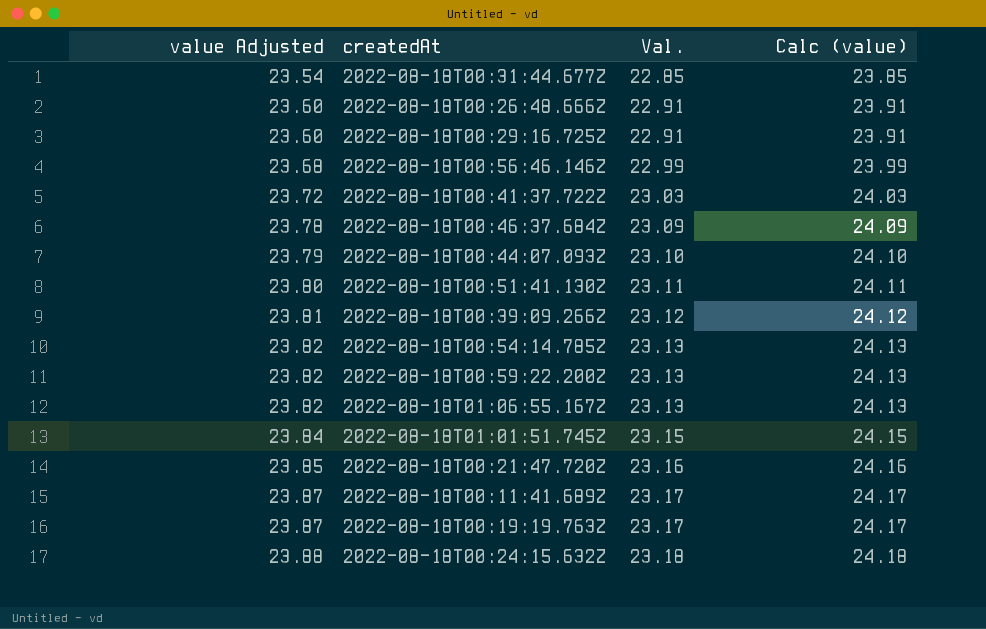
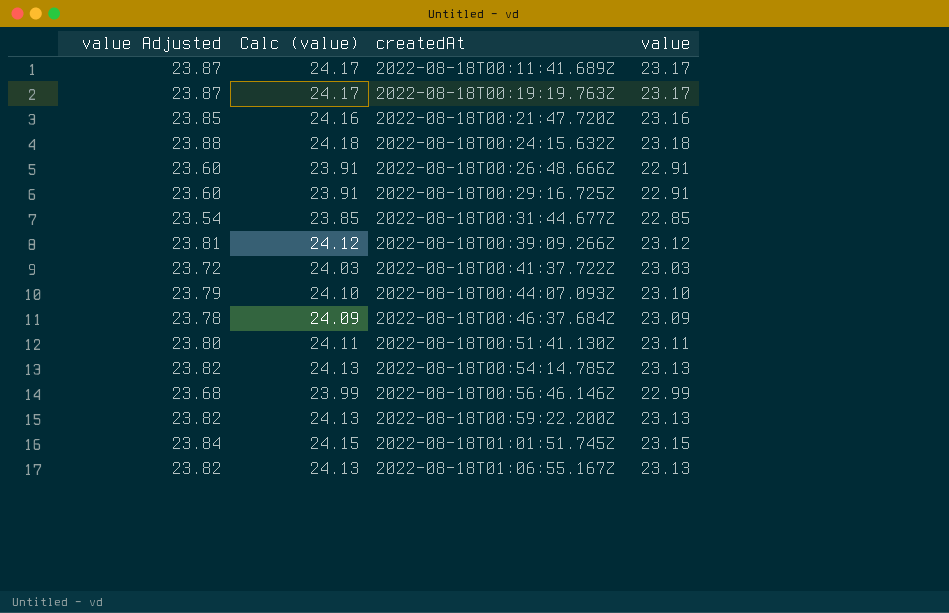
row order: value Adjusted ascending -> createdAt ascending
column Calc (value) | position: 4 -> 2
column name: Val. -> value

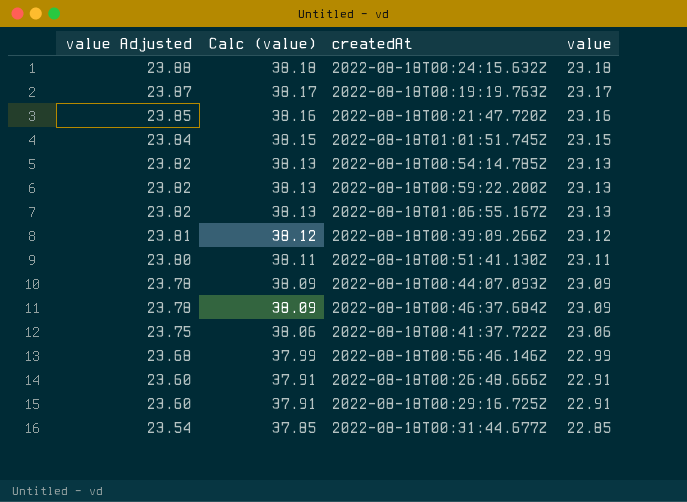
row order: createdAt ascending -> value Adjusted descending
column Calc (value) | formula: [value] + 1 -> [value] + 15
row 2022-08-18T00:11:41.689Z: 23.87 | 24.17 | 23.17 -> none
2022-08-18T00:44:07.093Z | value Adjusted: 23.79 -> 23.78
2022-08-18T00:44:07.093Z | value: 23.10 -> 23.09
2022-08-18T00:41:37.722Z | value Adjusted: 23.72 -> 23.75
2022-08-18T00:41:37.722Z | value: 23.03 -> 23.06

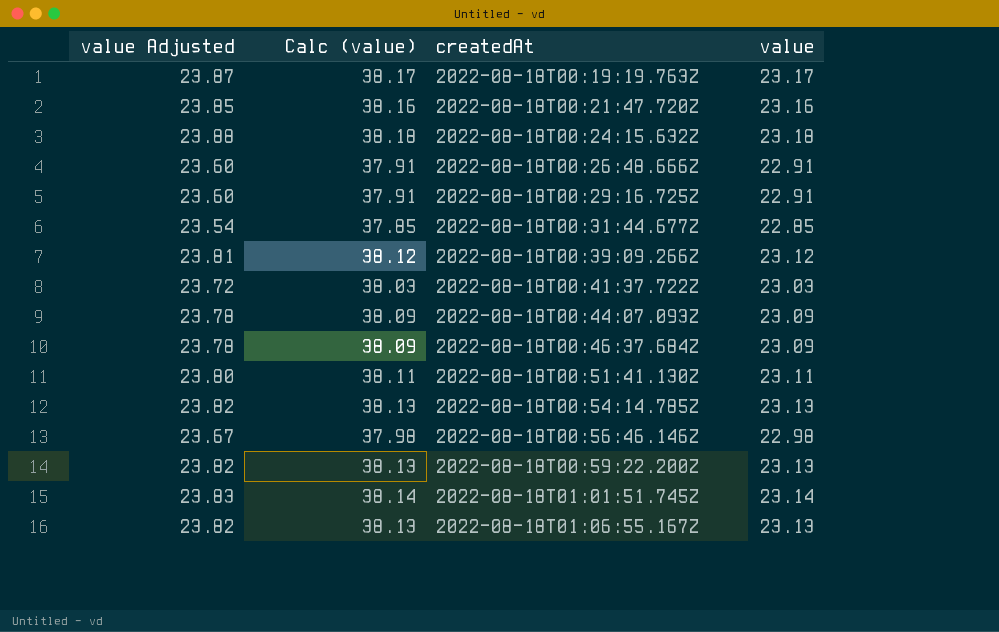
row order: value Adjusted descending -> createdAt ascending
2022-08-18T00:41:37.722Z | value Adjusted: 23.75 -> 23.72
2022-08-18T00:41:37.722Z | Calc (value): 38.06 -> 38.03
2022-08-18T00:41:37.722Z | value: 23.06 -> 23.03
2022-08-18T00:56:46.146Z | value Adjusted: 23.68 -> 23.67
2022-08-18T00:56:46.146Z | Calc (value): 37.99 -> 37.98
2022-08-18T00:56:46.146Z | value: 22.99 -> 22.98
2022-08-18T01:01:51.745Z | value Adjusted: 23.84 -> 23.83
2022-08-18T01:01:51.745Z | Calc (value): 38.15 -> 38.14
2022-08-18T01:01:51.745Z | value: 23.15 -> 23.14

